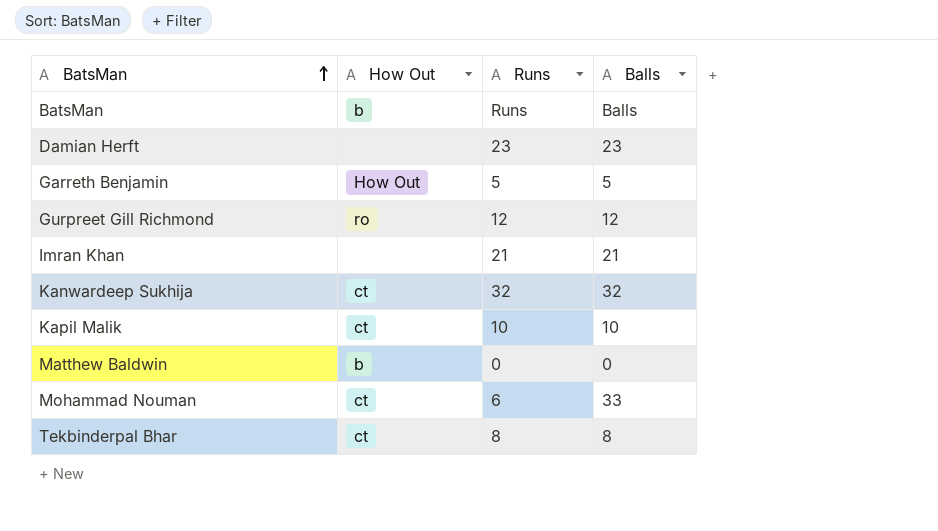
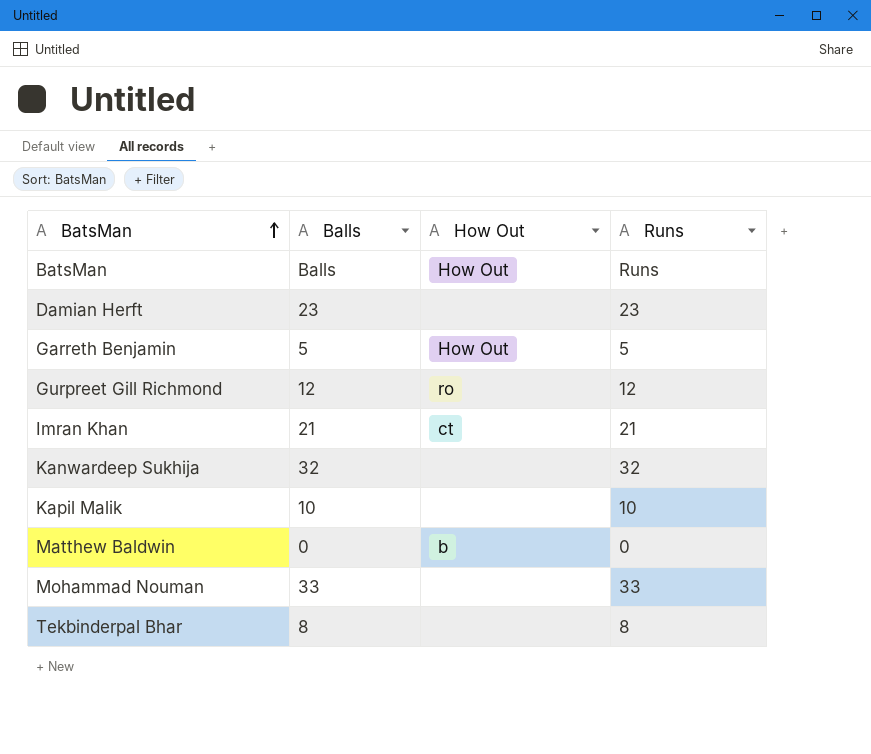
column Balls | position: 4 -> 2
BatsMan | How Out: b -> How Out
Imran Khan | How Out: none -> ct
Kanwardeep Sukhija | How Out: ct -> none
Kapil Malik | How Out: ct -> none
Mohammad Nouman | How Out: ct -> none
Mohammad Nouman | Runs: 6 -> 33
Tekbinderpal Bhar | How Out: ct -> none

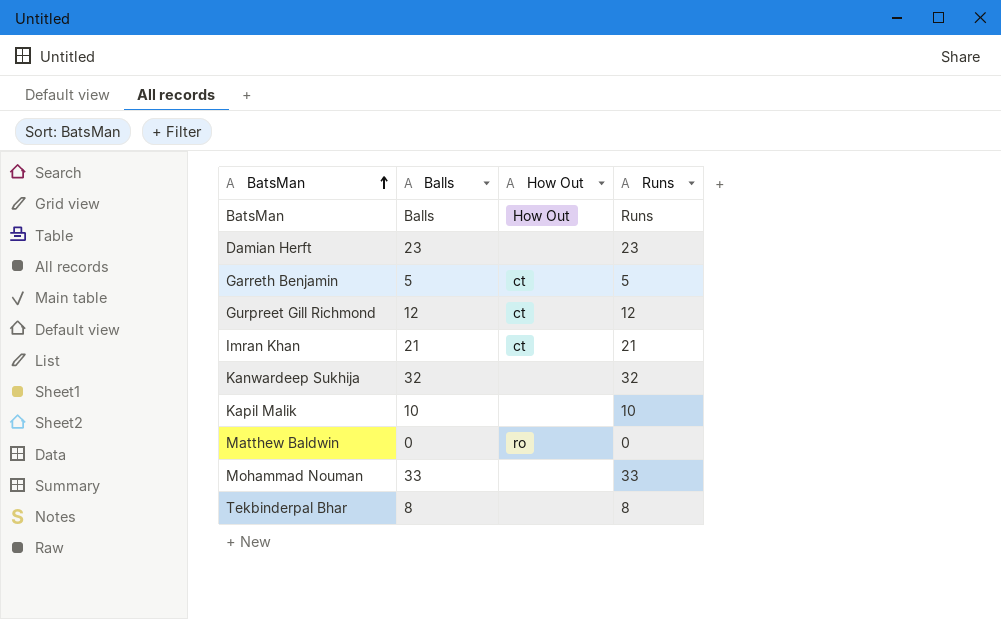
Garreth Benjamin | How Out: How Out -> ct
Gurpreet Gill Richmond | How Out: ro -> ct
Matthew Baldwin | How Out: b -> ro

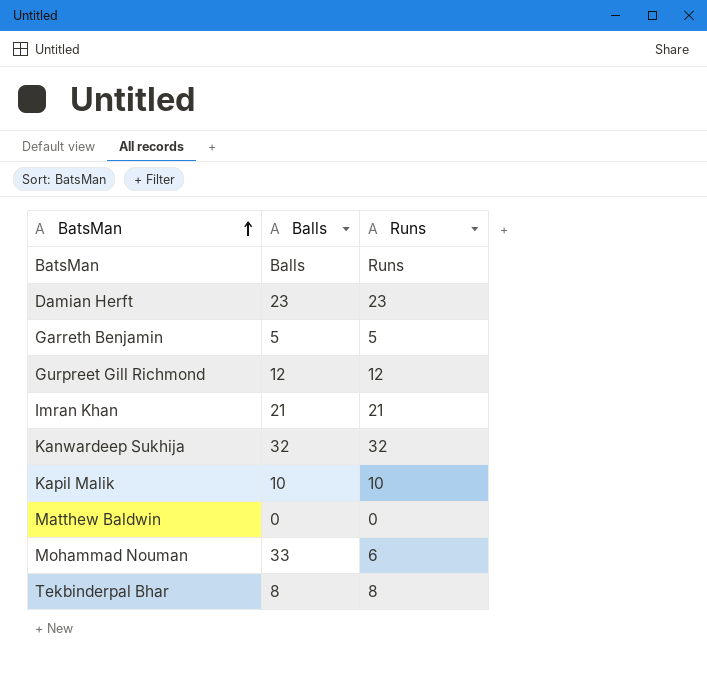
column How Out | position: 3 -> none
Mohammad Nouman | Runs: 33 -> 6

